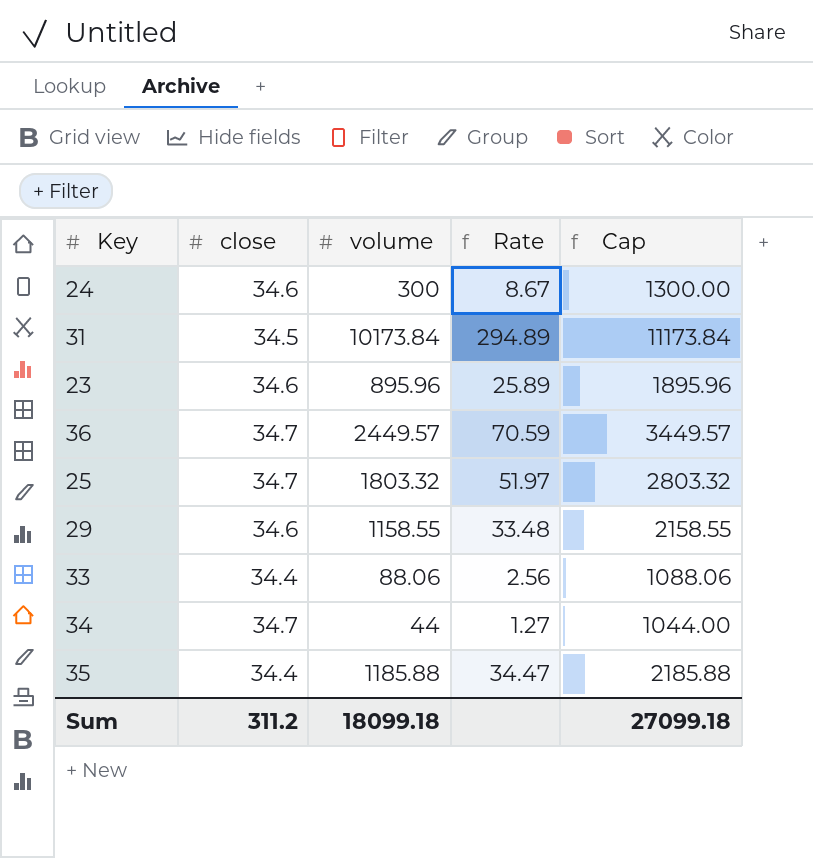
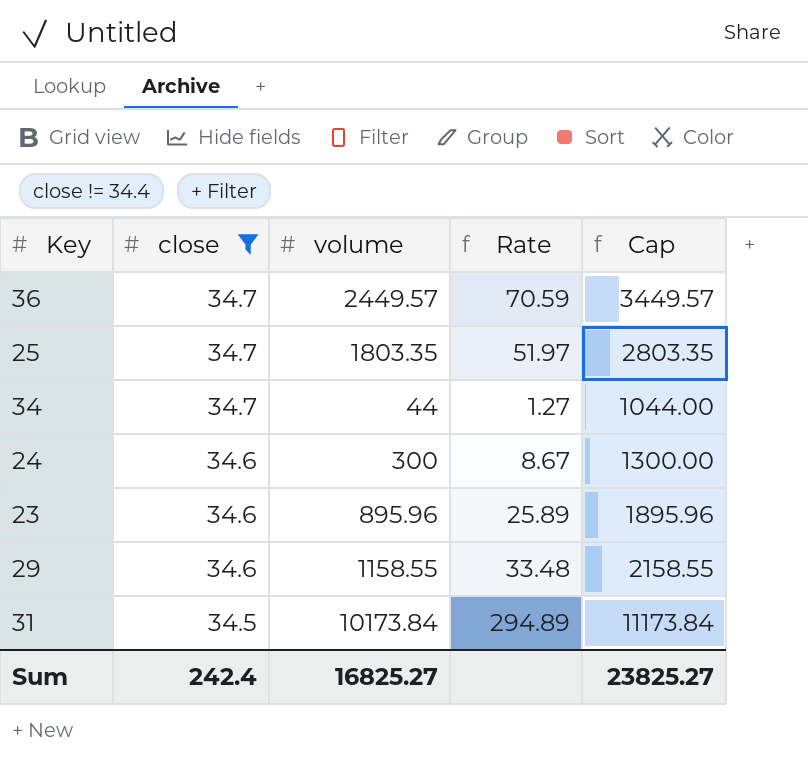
filter: none -> close != 34.4
row order: none -> close descending
25 | volume: 1803.32 -> 1803.35
25 | Cap: 2803.32 -> 2803.35
Sum | close: 311.2 -> 242.4
Sum | volume: 18099.18 -> 16825.27
Sum | Cap: 27099.18 -> 23825.27

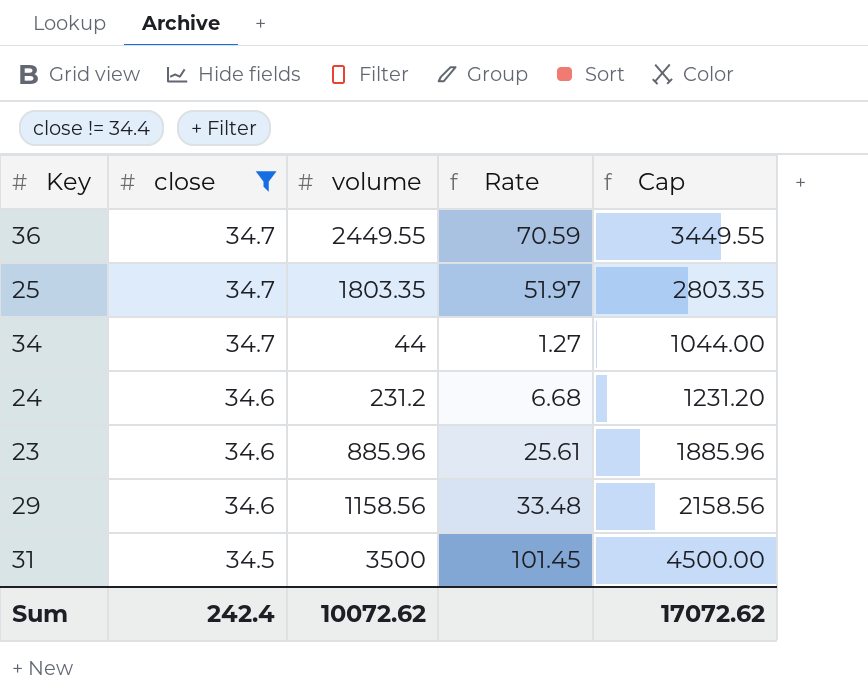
36 | volume: 2449.57 -> 2449.55
36 | Cap: 3449.57 -> 3449.55
24 | volume: 300 -> 231.2
24 | Rate: 8.67 -> 6.68
24 | Cap: 1300.00 -> 1231.20
23 | volume: 895.96 -> 885.96
23 | Rate: 25.89 -> 25.61
23 | Cap: 1895.96 -> 1885.96
29 | volume: 1158.55 -> 1158.56
29 | Cap: 2158.55 -> 2158.56
31 | volume: 10173.84 -> 3500
31 | Rate: 294.89 -> 101.45
31 | Cap: 11173.84 -> 4500.00
Sum | volume: 16825.27 -> 10072.62
Sum | Cap: 23825.27 -> 17072.62

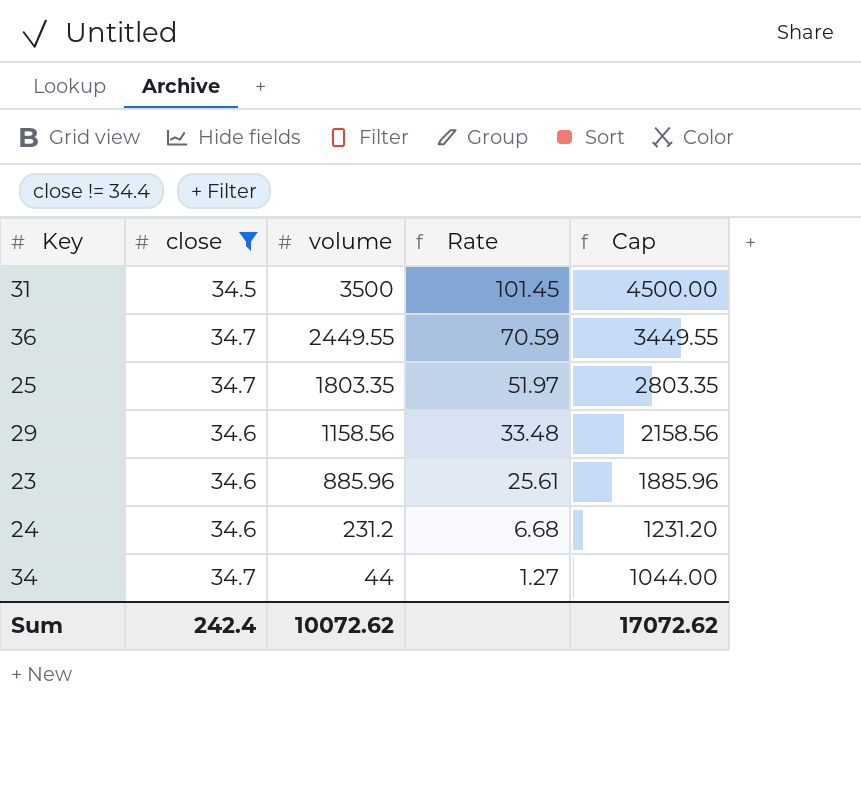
row order: close descending -> volume descending

